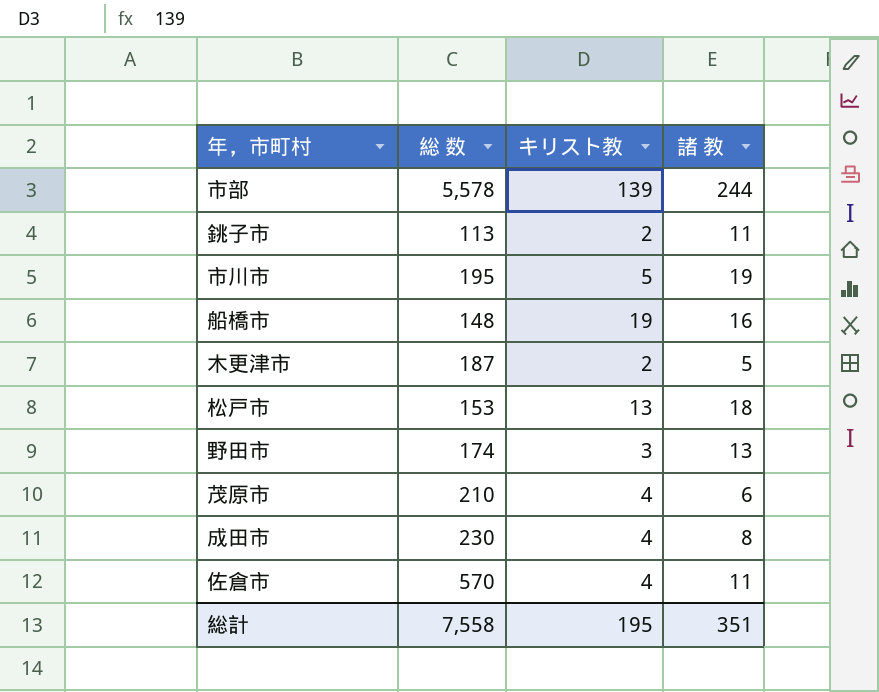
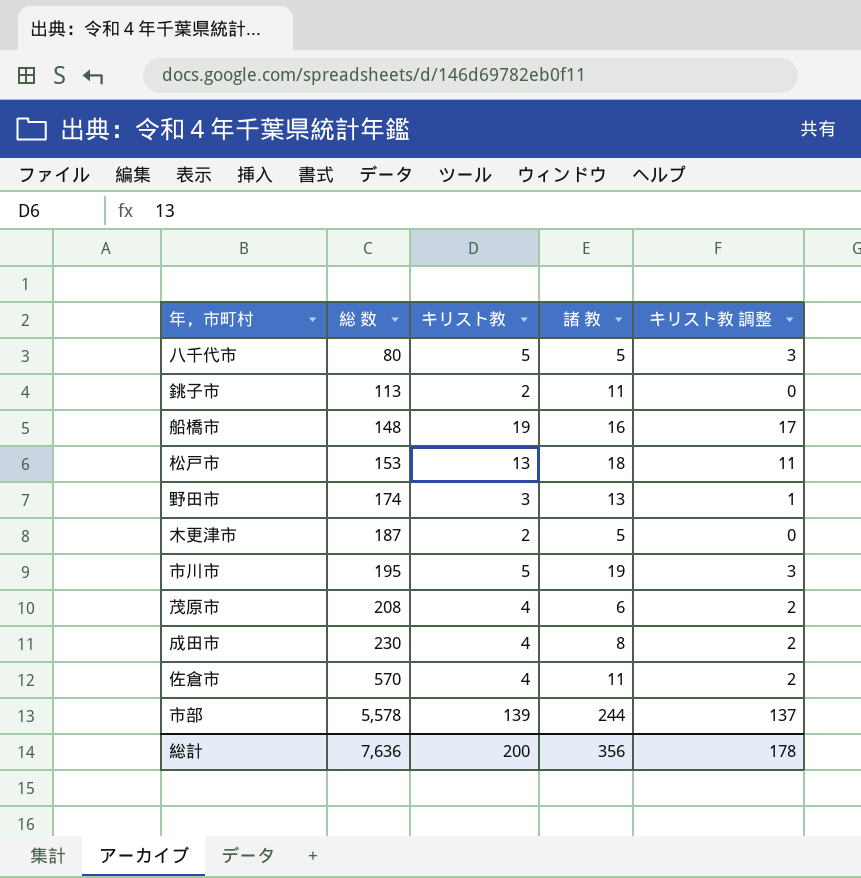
row order: none -> 総 数 ascending
column キリスト教 調整 | formula: none -> [キリスト教] - 2
row 八千代市: none -> 80 | 5 | 5 | 3
茂原市 | 総 数: 210 -> 208
総計 | 総 数: 7,558 -> 7,636
総計 | キリスト教: 195 -> 200
総計 | 諸 教: 351 -> 356

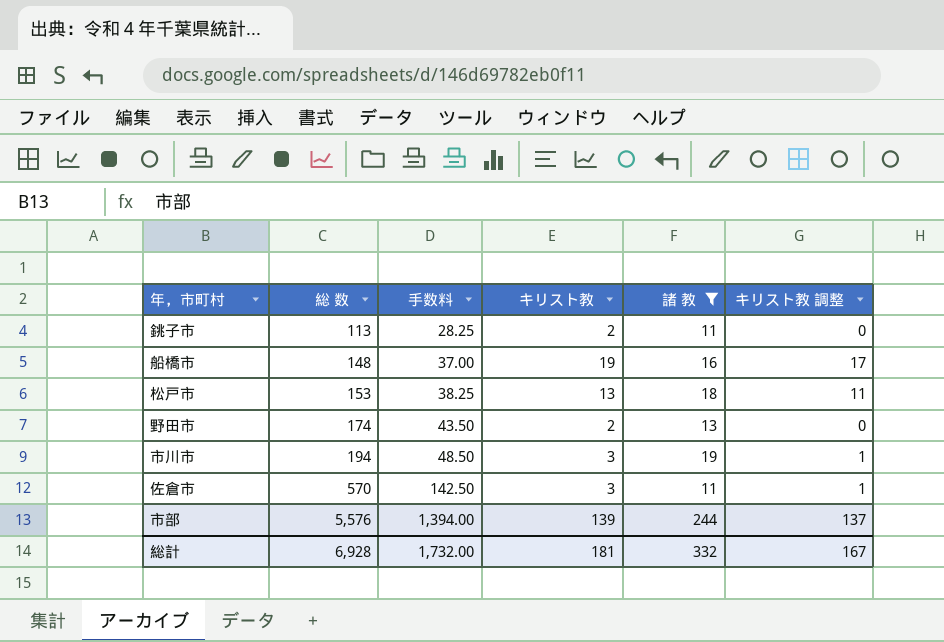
filter: none -> 諸 教 >= 11
column 手数料 | formula: none -> [総 数] * 0.25
野田市 | キリスト教: 3 -> 2
野田市 | キリスト教 調整: 1 -> 0
市川市 | 総 数: 195 -> 194
市川市 | キリスト教: 5 -> 3
市川市 | キリスト教 調整: 3 -> 1
佐倉市 | キリスト教: 4 -> 3
佐倉市 | キリスト教 調整: 2 -> 1
市部 | 総 数: 5,578 -> 5,576
総計 | 総 数: 7,636 -> 6,928
総計 | キリスト教: 200 -> 181
総計 | 諸 教: 356 -> 332
総計 | キリスト教 調整: 178 -> 167

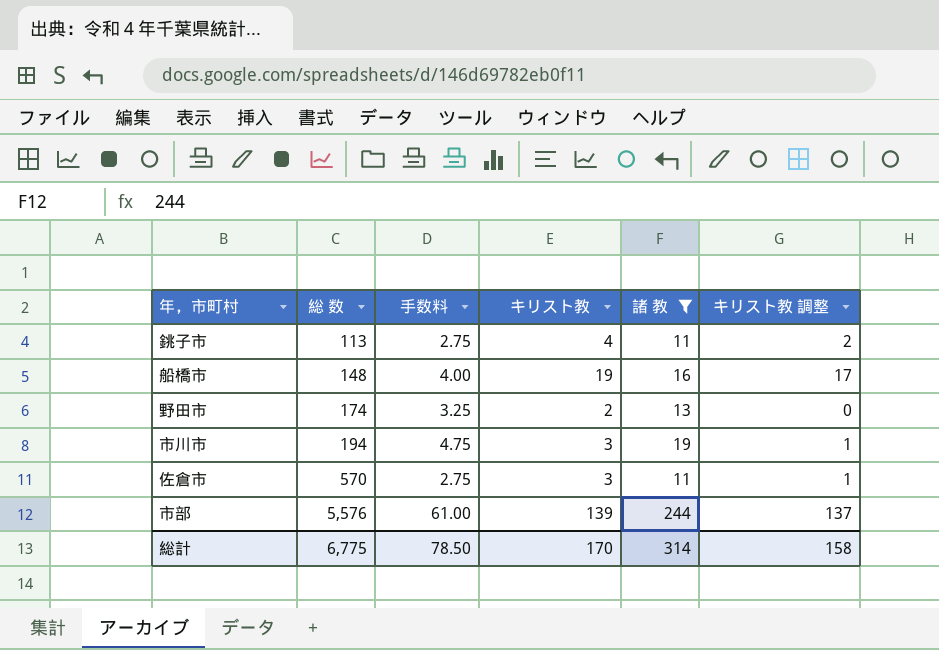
column 手数料 | formula: [総 数] * 0.25 -> [諸 教] * 0.25
row 松戸市: 153 | 38.25 | 13 | 18 | 11 -> none
銚子市 | キリスト教: 2 -> 4
銚子市 | キリスト教 調整: 0 -> 2
総計 | 総 数: 6,928 -> 6,775
総計 | 手数料: 1,732.00 -> 78.50
総計 | キリスト教: 181 -> 170
総計 | 諸 教: 332 -> 314
総計 | キリスト教 調整: 167 -> 158

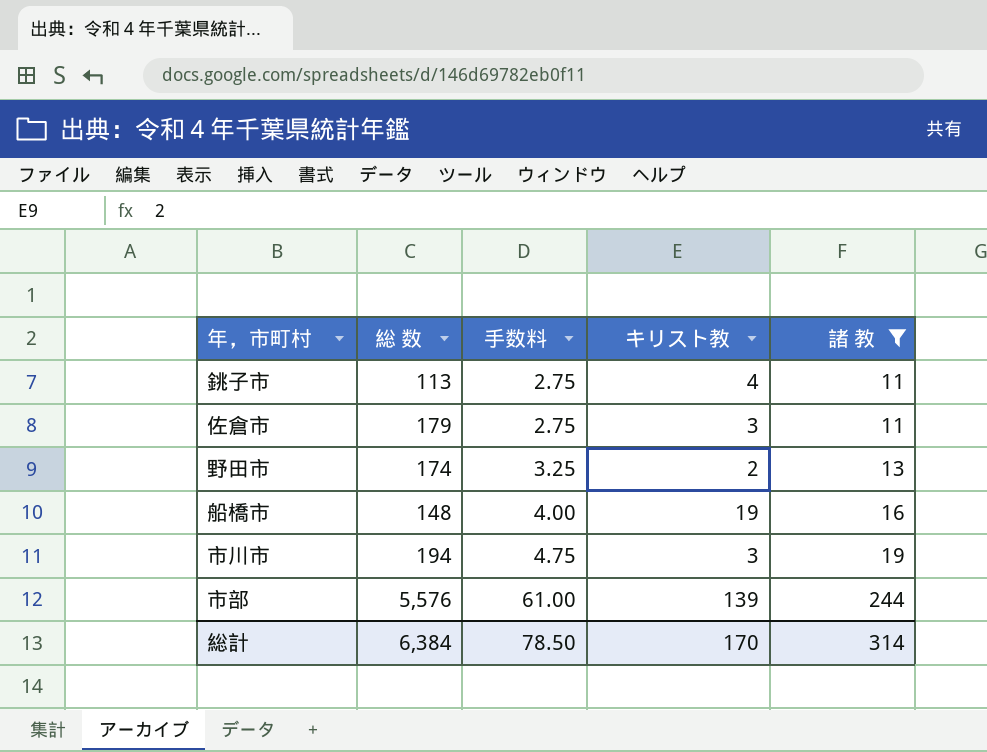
row order: 総 数 ascending -> 手数料 ascending
column キリスト教 調整 | formula: [キリスト教] - 2 -> none
佐倉市 | 総 数: 570 -> 179
総計 | 総 数: 6,775 -> 6,384

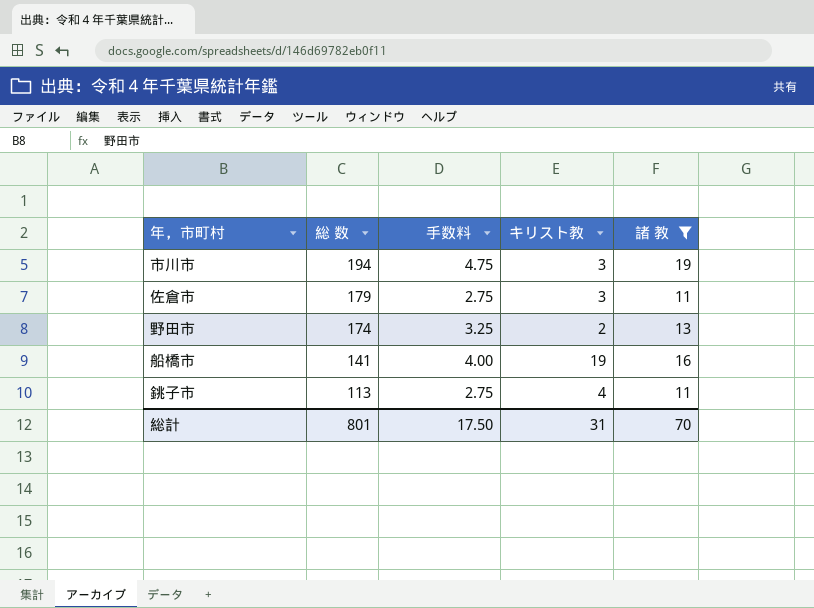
row order: 手数料 ascending -> 総 数 descending
row 市部: 5,576 | 61.00 | 139 | 244 -> none
船橋市 | 総 数: 148 -> 141
総計 | 総 数: 6,384 -> 801
総計 | 手数料: 78.50 -> 17.50
総計 | キリスト教: 170 -> 31
総計 | 諸 教: 314 -> 70

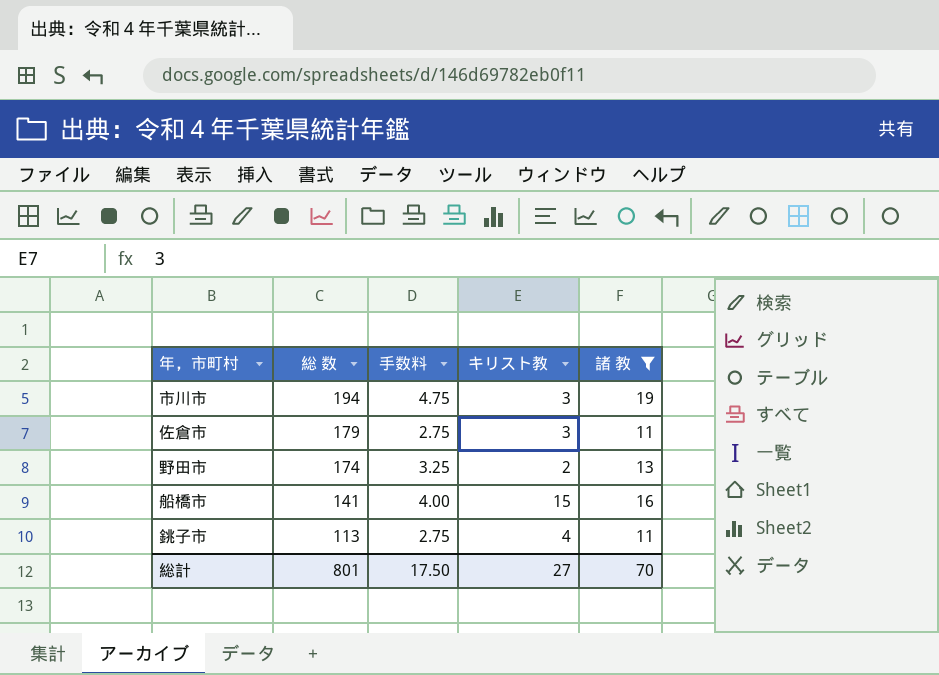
船橋市 | キリスト教: 19 -> 15
総計 | キリスト教: 31 -> 27

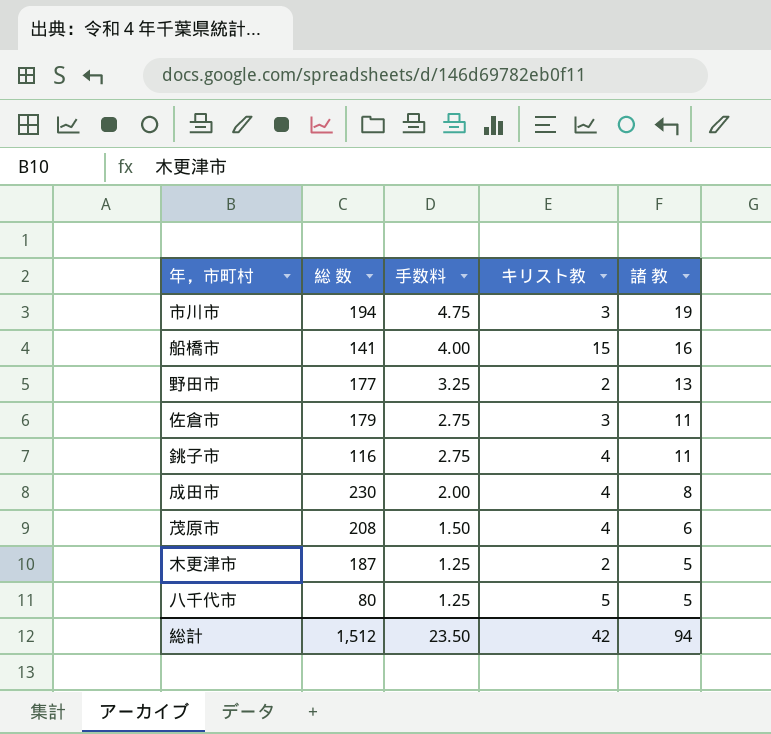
filter: 諸 教 >= 11 -> none
row order: 総 数 descending -> 手数料 descending
野田市 | 総 数: 174 -> 177
銚子市 | 総 数: 113 -> 116
総計 | 総 数: 801 -> 1,512
総計 | 手数料: 17.50 -> 23.50
総計 | キリスト教: 27 -> 42
総計 | 諸 教: 70 -> 94

